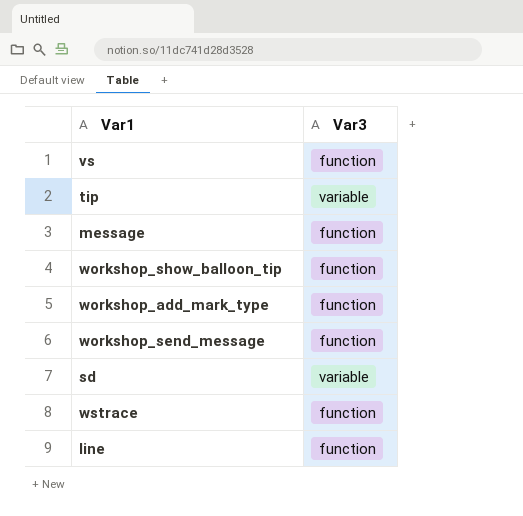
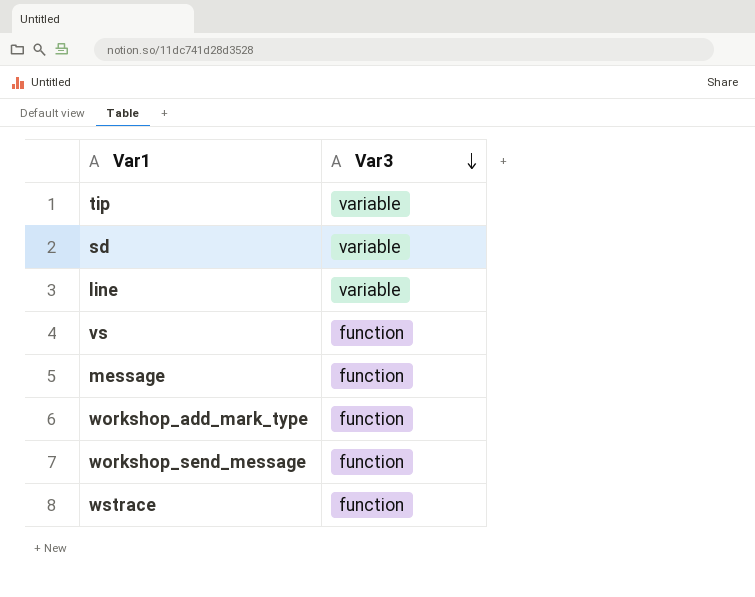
row order: none -> Var3 descending
row workshop_show_balloon_tip: function -> none
line | Var3: function -> variable

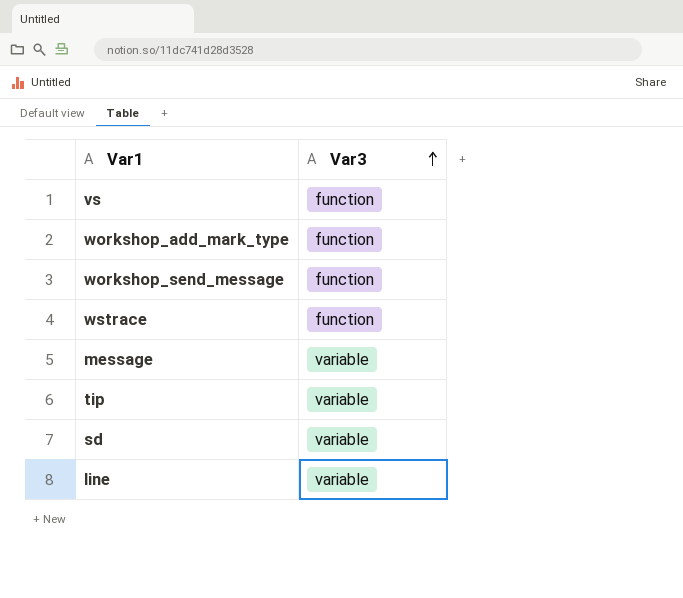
row order: Var3 descending -> Var3 ascending
message | Var3: function -> variable

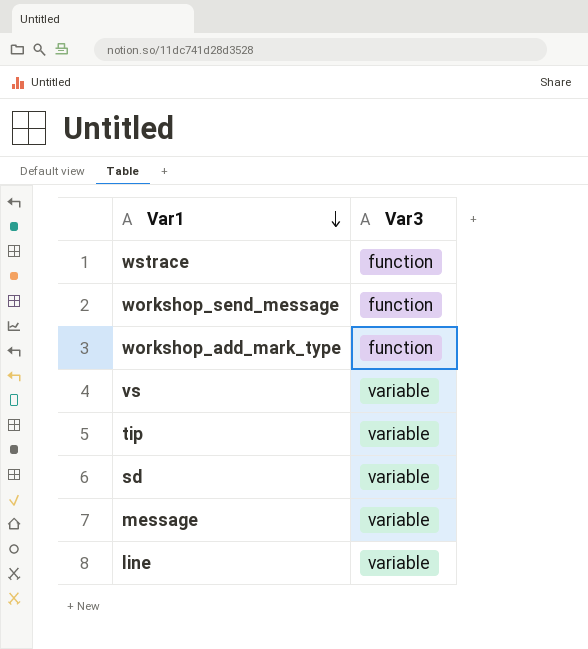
row order: Var3 ascending -> Var1 descending
vs | Var3: function -> variable

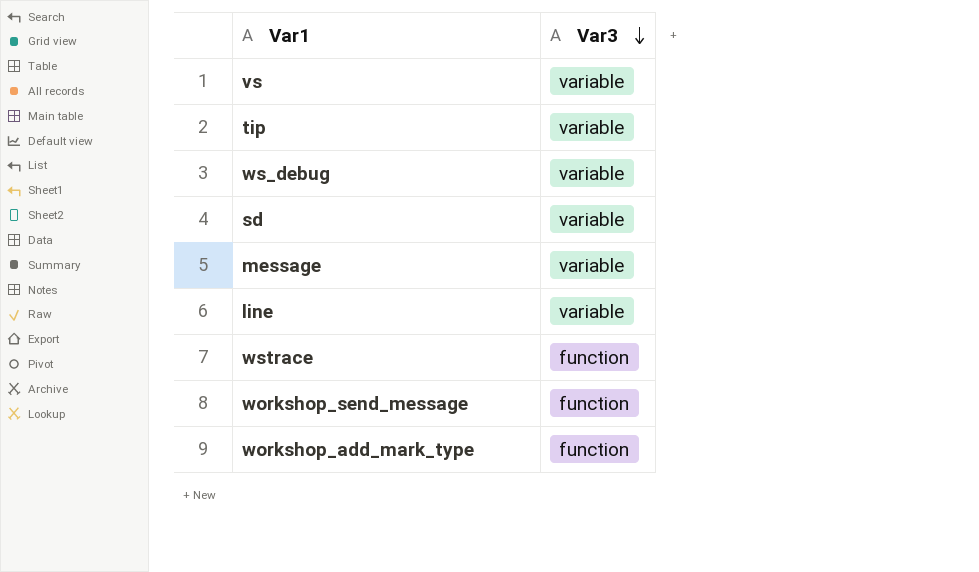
row order: Var1 descending -> Var3 descending
row ws_debug: none -> variable

